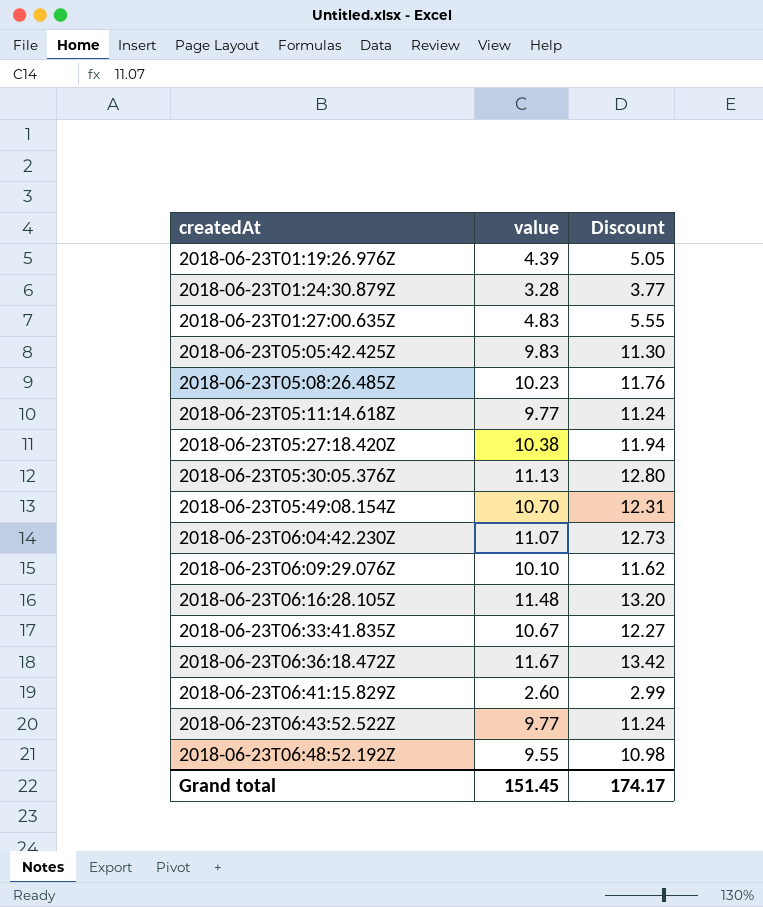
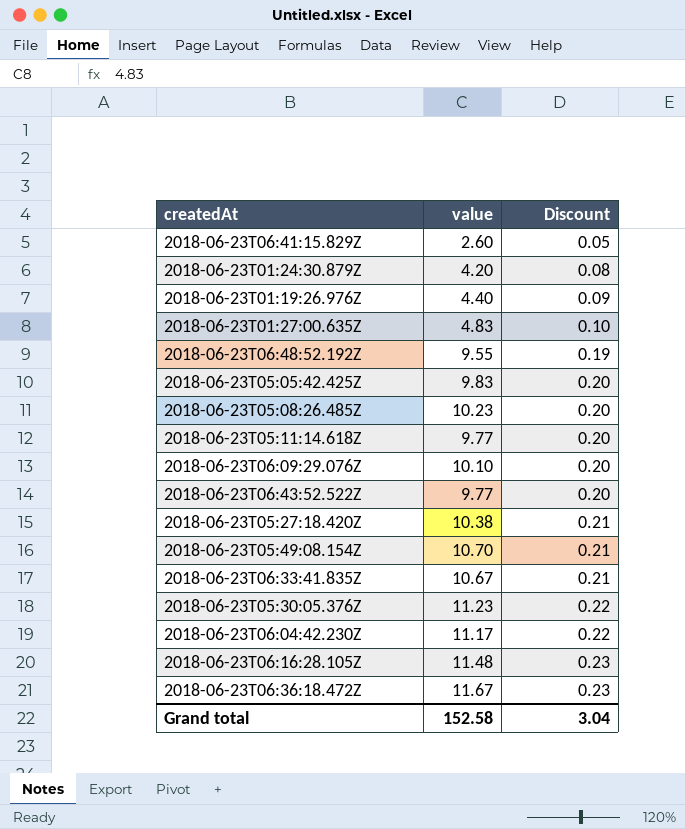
row order: createdAt ascending -> Discount ascending
column Discount | formula: [value] * 1.15 -> [value] * 0.02
2018-06-23T01:24:30.879Z | value: 3.28 -> 4.20
2018-06-23T01:19:26.976Z | value: 4.39 -> 4.40
2018-06-23T05:30:05.376Z | value: 11.13 -> 11.23
2018-06-23T06:04:42.230Z | value: 11.07 -> 11.17
Grand total | value: 151.45 -> 152.58
Grand total | Discount: 174.17 -> 3.04

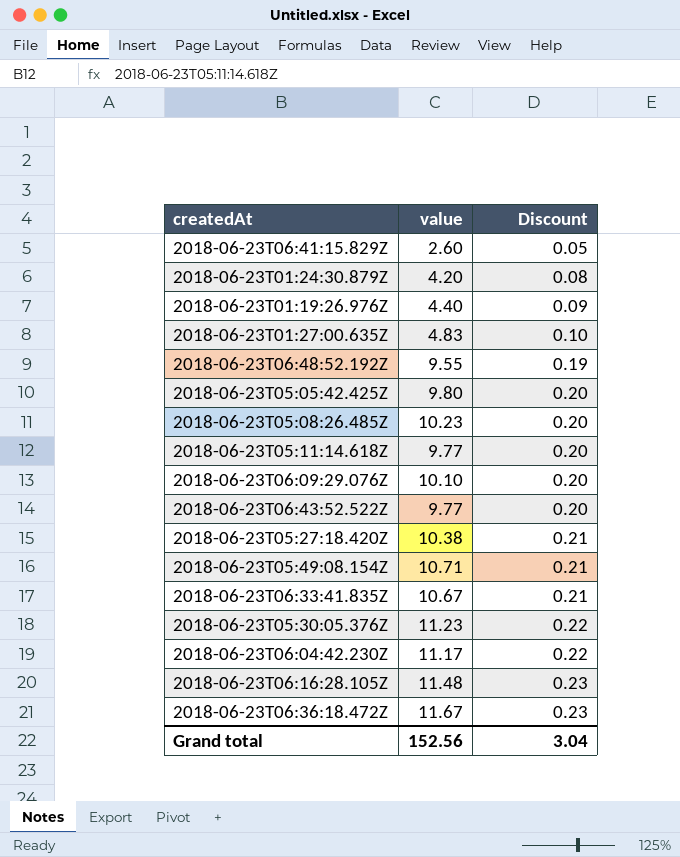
2018-06-23T05:05:42.425Z | value: 9.83 -> 9.80
2018-06-23T05:49:08.154Z | value: 10.70 -> 10.71
Grand total | value: 152.58 -> 152.56

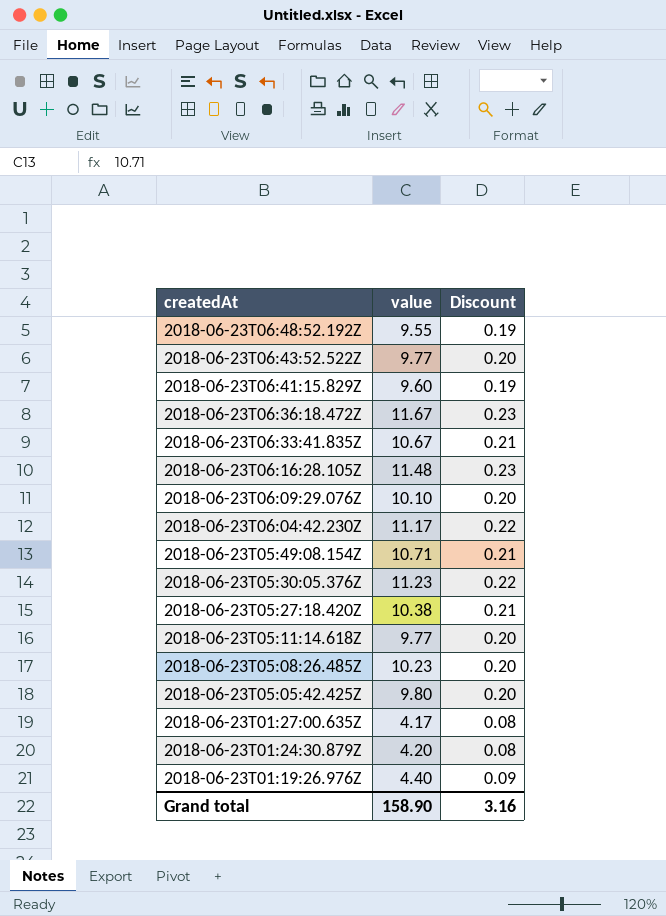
row order: Discount ascending -> createdAt descending
2018-06-23T06:41:15.829Z | value: 2.60 -> 9.60
2018-06-23T06:41:15.829Z | Discount: 0.05 -> 0.19
2018-06-23T01:27:00.635Z | value: 4.83 -> 4.17
2018-06-23T01:27:00.635Z | Discount: 0.10 -> 0.08
Grand total | value: 152.56 -> 158.90
Grand total | Discount: 3.04 -> 3.16

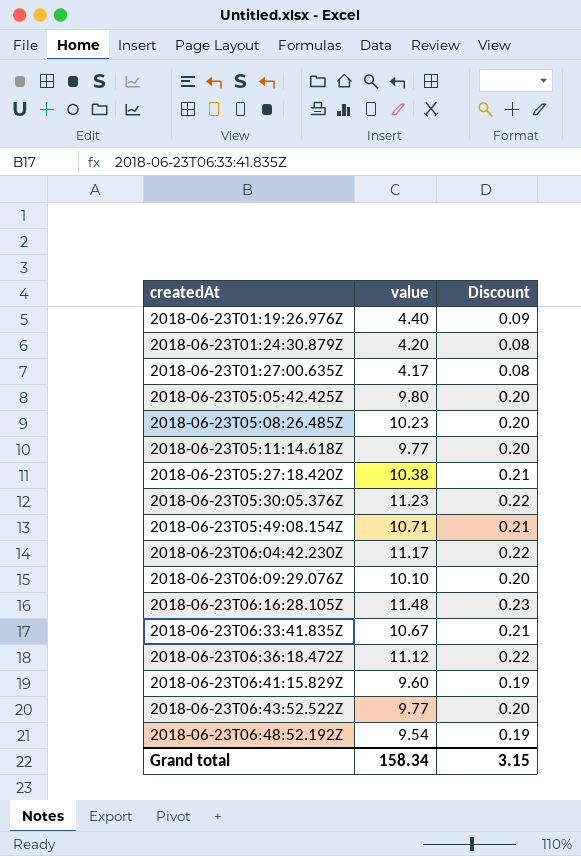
row order: createdAt descending -> createdAt ascending
2018-06-23T06:36:18.472Z | value: 11.67 -> 11.12
2018-06-23T06:36:18.472Z | Discount: 0.23 -> 0.22
2018-06-23T06:48:52.192Z | value: 9.55 -> 9.54
Grand total | value: 158.90 -> 158.34
Grand total | Discount: 3.16 -> 3.15

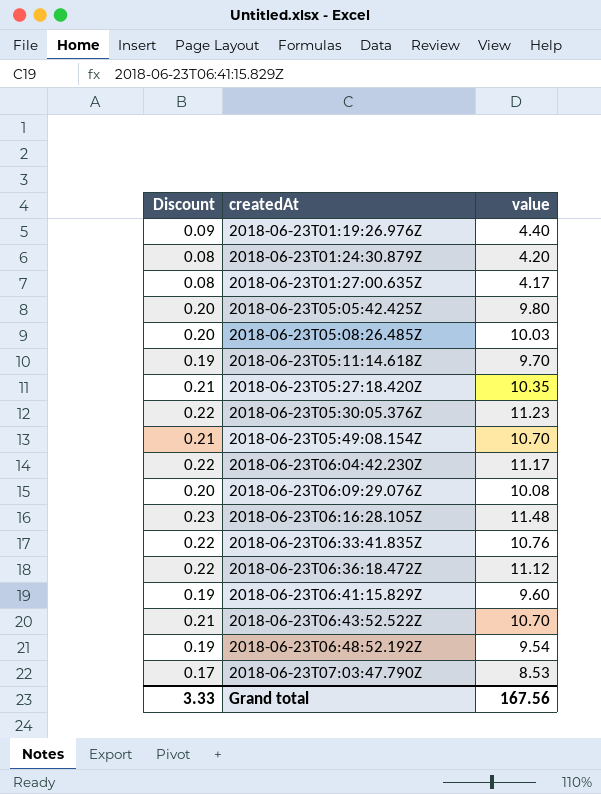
column Discount | position: 3 -> 1
2018-06-23T05:08:26.485Z | value: 10.23 -> 10.03
2018-06-23T05:11:14.618Z | Discount: 0.20 -> 0.19
2018-06-23T05:11:14.618Z | value: 9.77 -> 9.70
2018-06-23T05:27:18.420Z | value: 10.38 -> 10.35
2018-06-23T05:49:08.154Z | value: 10.71 -> 10.70
2018-06-23T06:09:29.076Z | value: 10.10 -> 10.08
2018-06-23T06:33:41.835Z | Discount: 0.21 -> 0.22
2018-06-23T06:33:41.835Z | value: 10.67 -> 10.76
2018-06-23T06:43:52.522Z | Discount: 0.20 -> 0.21
2018-06-23T06:43:52.522Z | value: 9.77 -> 10.70
row 2018-06-23T07:03:47.790Z: none -> 0.17 | 8.53
Grand total | Discount: 3.15 -> 3.33
Grand total | value: 158.34 -> 167.56

